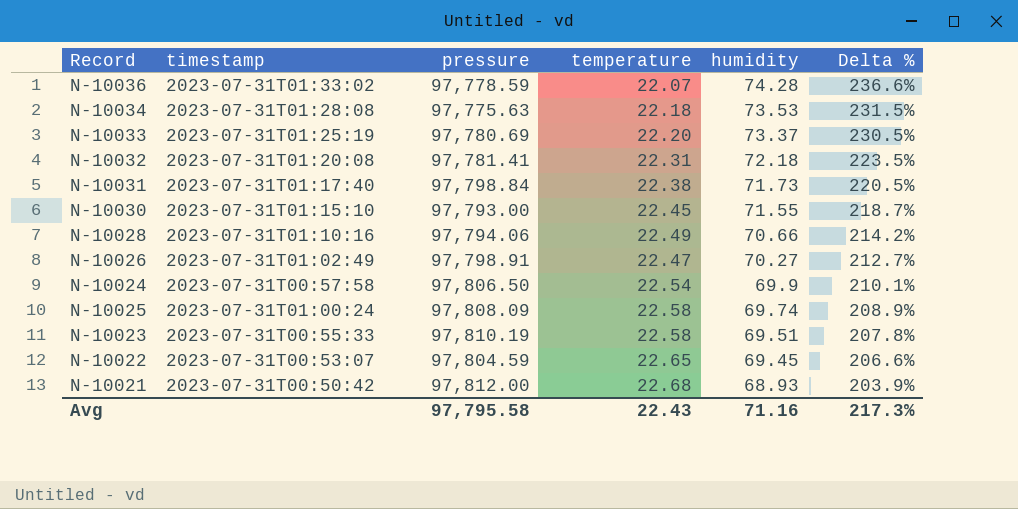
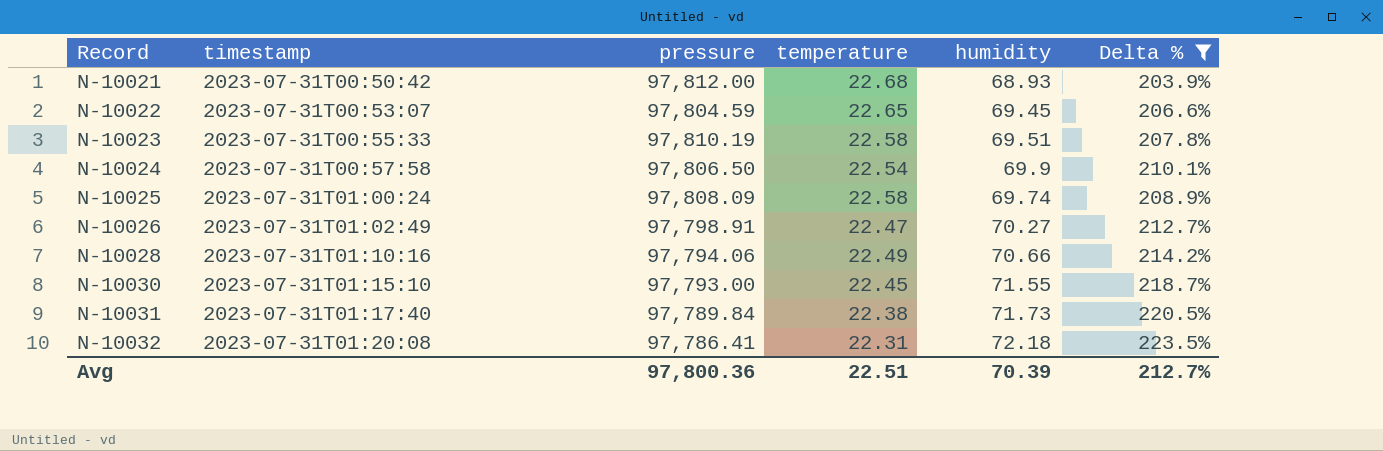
filter: none -> Delta % <= 223.5%
row order: humidity descending -> Record ascending
N-10031 | pressure: 97,798.84 -> 97,789.84
N-10032 | pressure: 97,781.41 -> 97,786.41
Avg | pressure: 97,795.58 -> 97,800.36
Avg | temperature: 22.43 -> 22.51
Avg | humidity: 71.16 -> 70.39
Avg | Delta %: 217.3% -> 212.7%

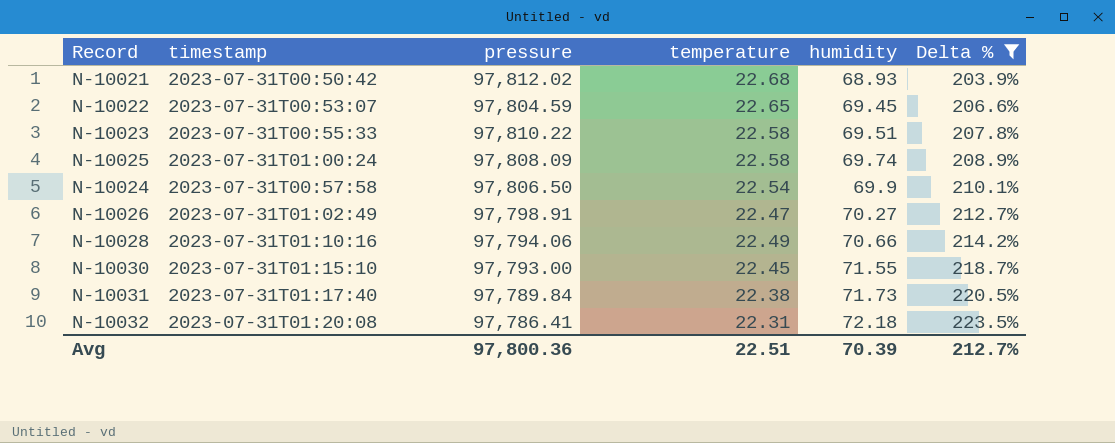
row order: Record ascending -> humidity ascending
N-10021 | pressure: 97,812.00 -> 97,812.02
N-10023 | pressure: 97,810.19 -> 97,810.22

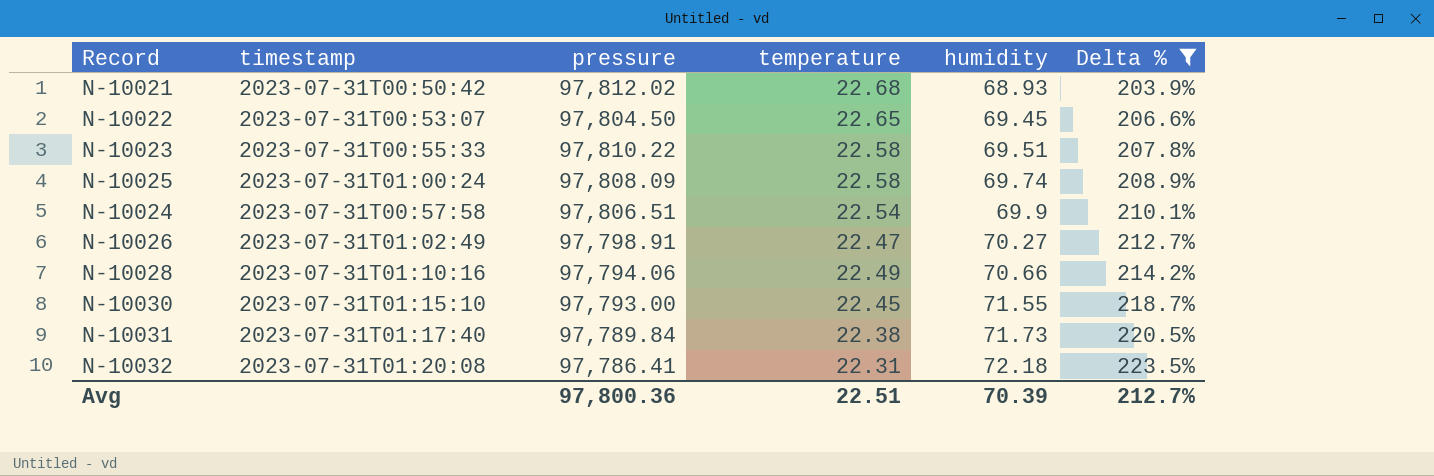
N-10022 | pressure: 97,804.59 -> 97,804.50
N-10024 | pressure: 97,806.50 -> 97,806.51

